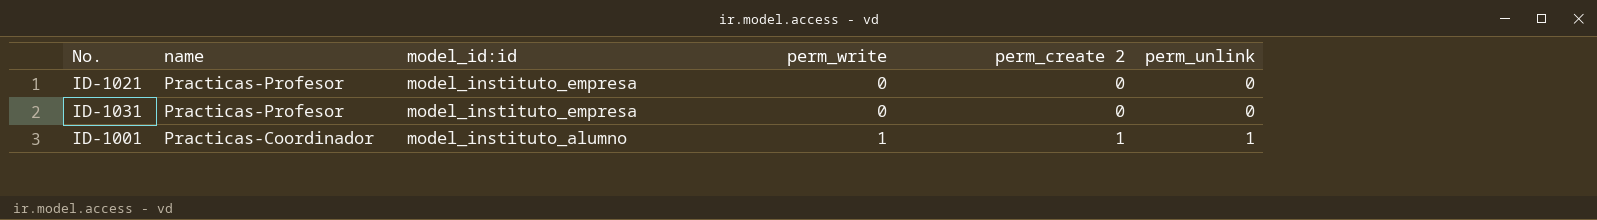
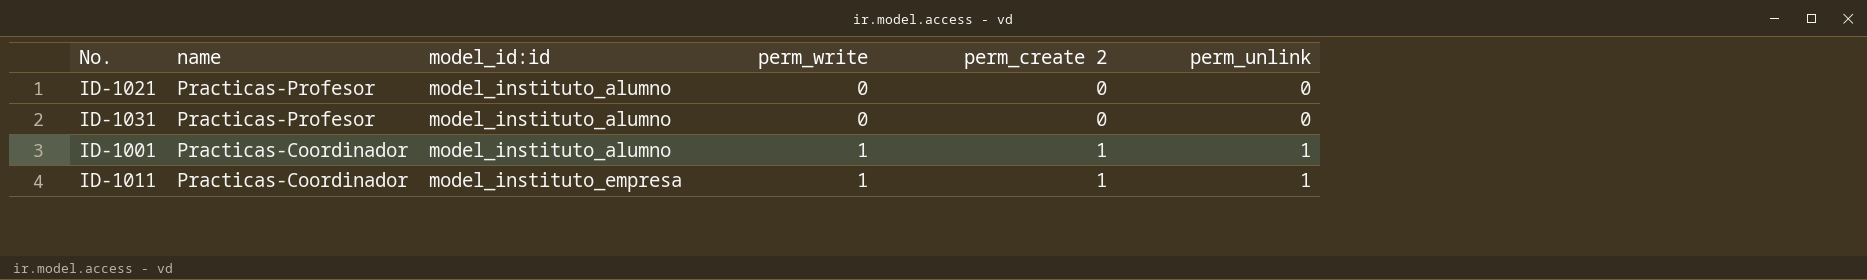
ID-1021 | model_id:id: model_instituto_empresa -> model_instituto_alumno
ID-1031 | model_id:id: model_instituto_empresa -> model_instituto_alumno
row ID-1011: none -> Practicas-Coordinador | model_instituto_empresa | 1 | 1 | 1

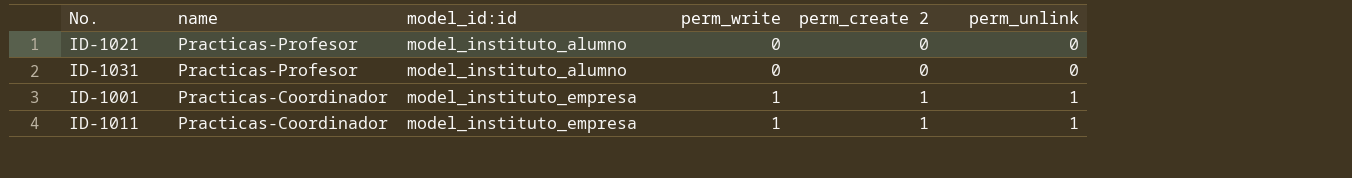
ID-1001 | model_id:id: model_instituto_alumno -> model_instituto_empresa

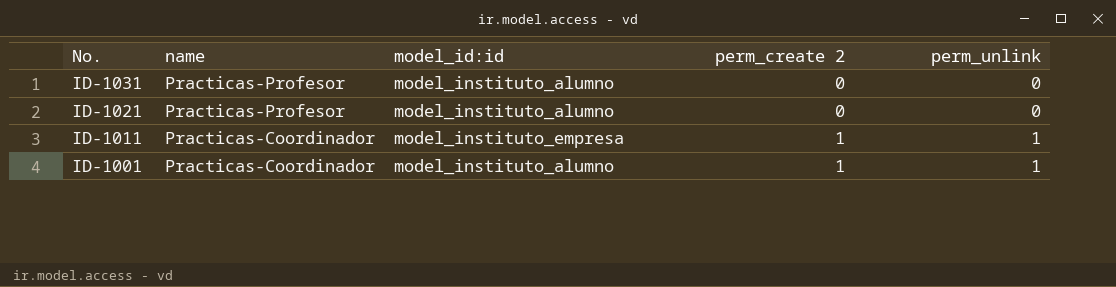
row order: name descending -> No. descending
column perm_write | position: 4 -> none
ID-1001 | model_id:id: model_instituto_empresa -> model_instituto_alumno

